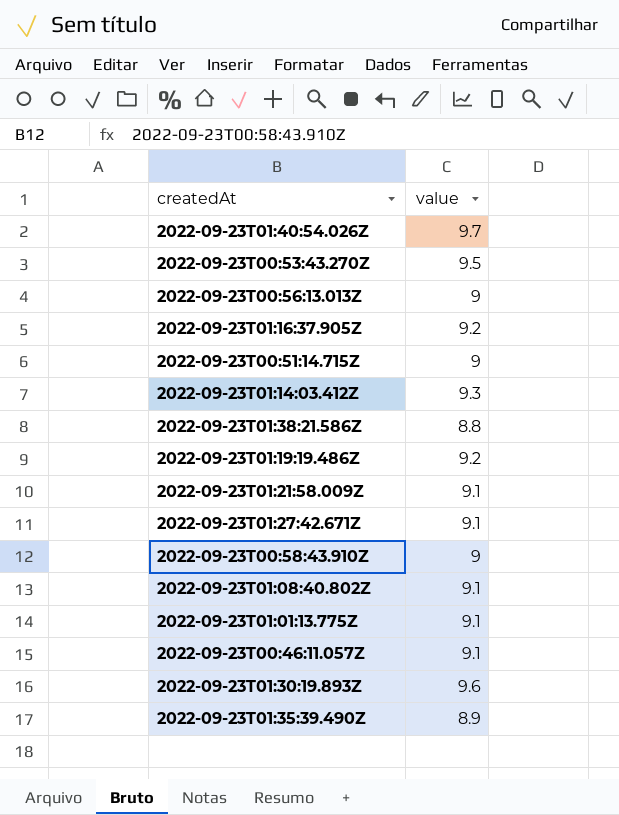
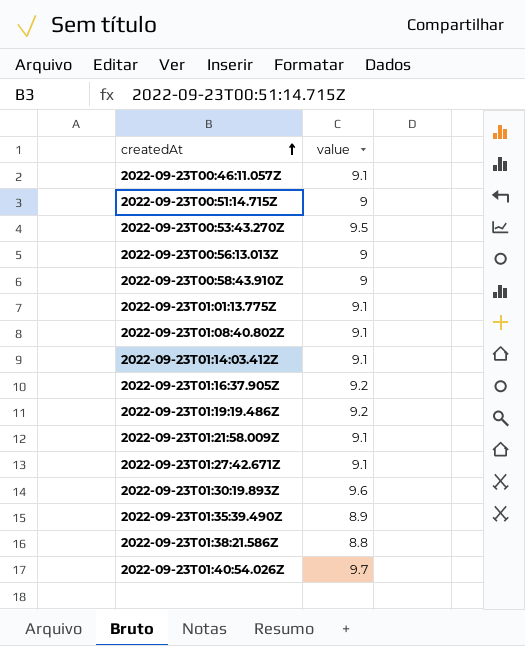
row order: none -> createdAt ascending
2022-09-23T01:14:03.412Z | value: 9.3 -> 9.1

